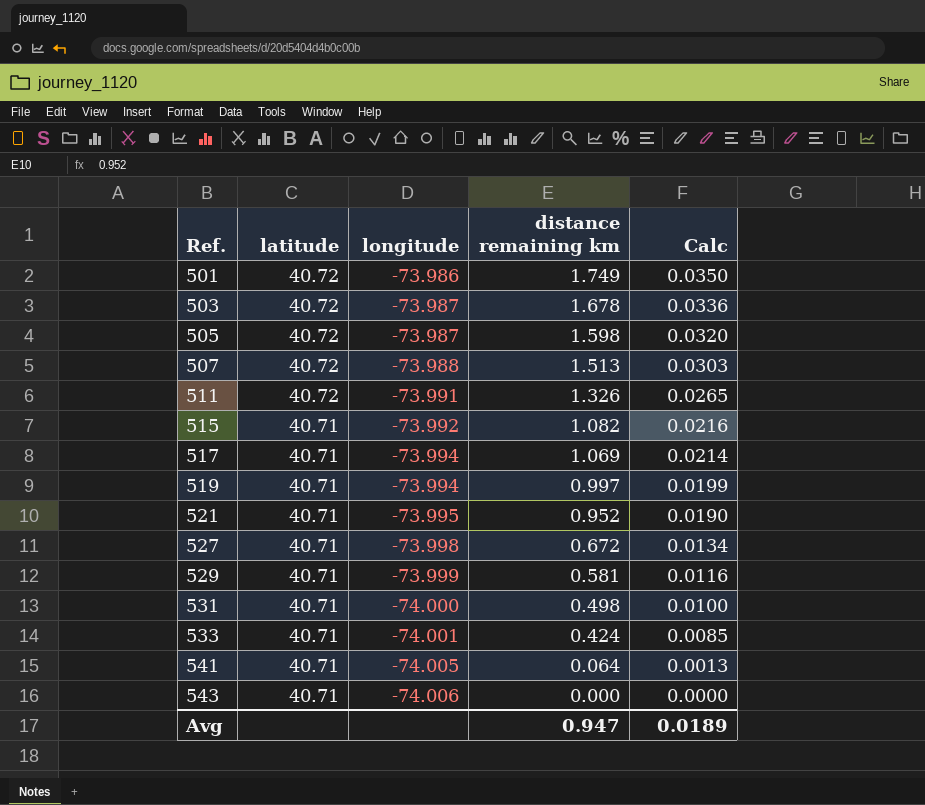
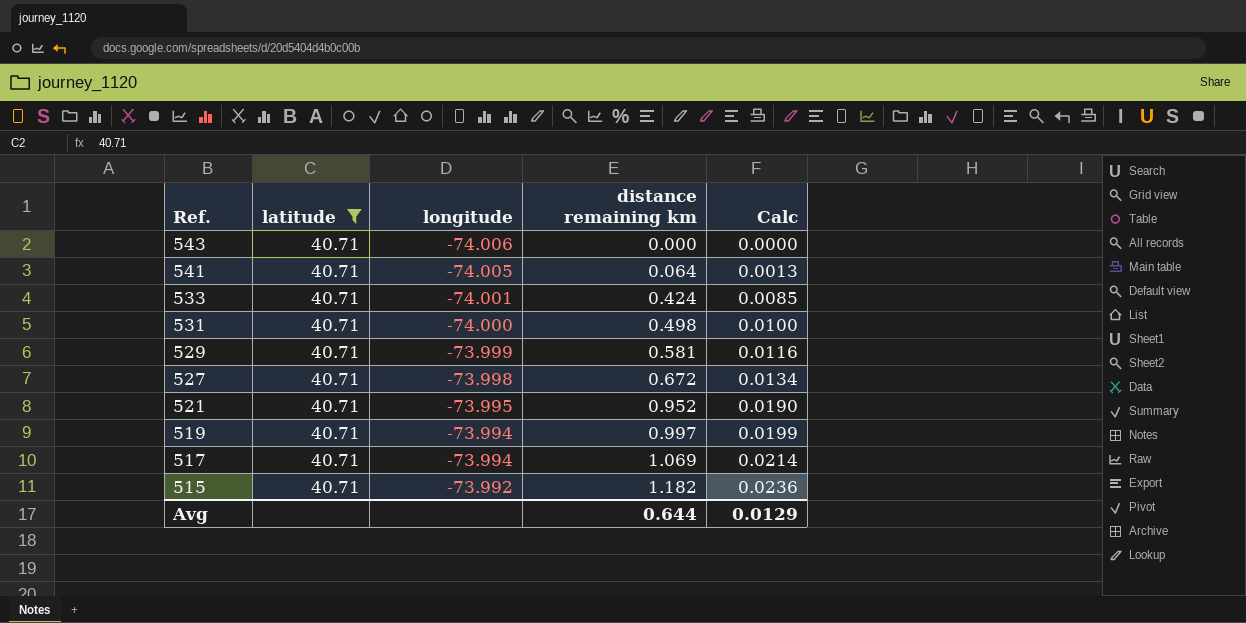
filter: none -> latitude = 40.71
row order: Ref. ascending -> Ref. descending
515 | distance remaining km: 1.082 -> 1.182
515 | Calc: 0.0216 -> 0.0236
Avg | distance remaining km: 0.947 -> 0.644
Avg | Calc: 0.0189 -> 0.0129

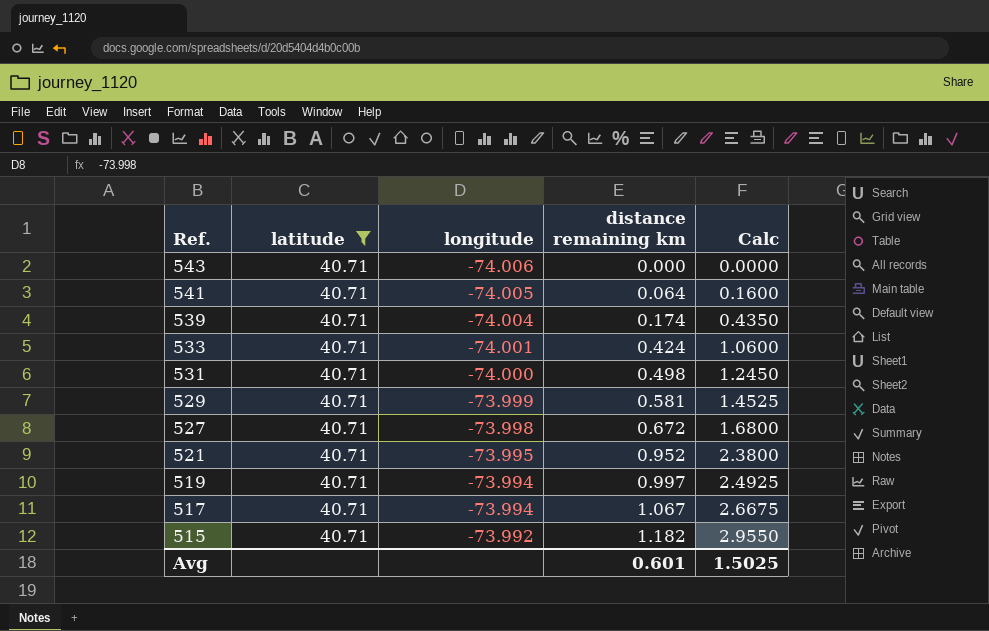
column Calc | formula: [distance remaining km] * 0.02 -> [distance remaining km] * 2.5
row 539: none -> 40.71 | -74.004 | 0.174 | 0.4350
517 | distance remaining km: 1.069 -> 1.067
Avg | distance remaining km: 0.644 -> 0.601
Avg | Calc: 0.0129 -> 1.5025

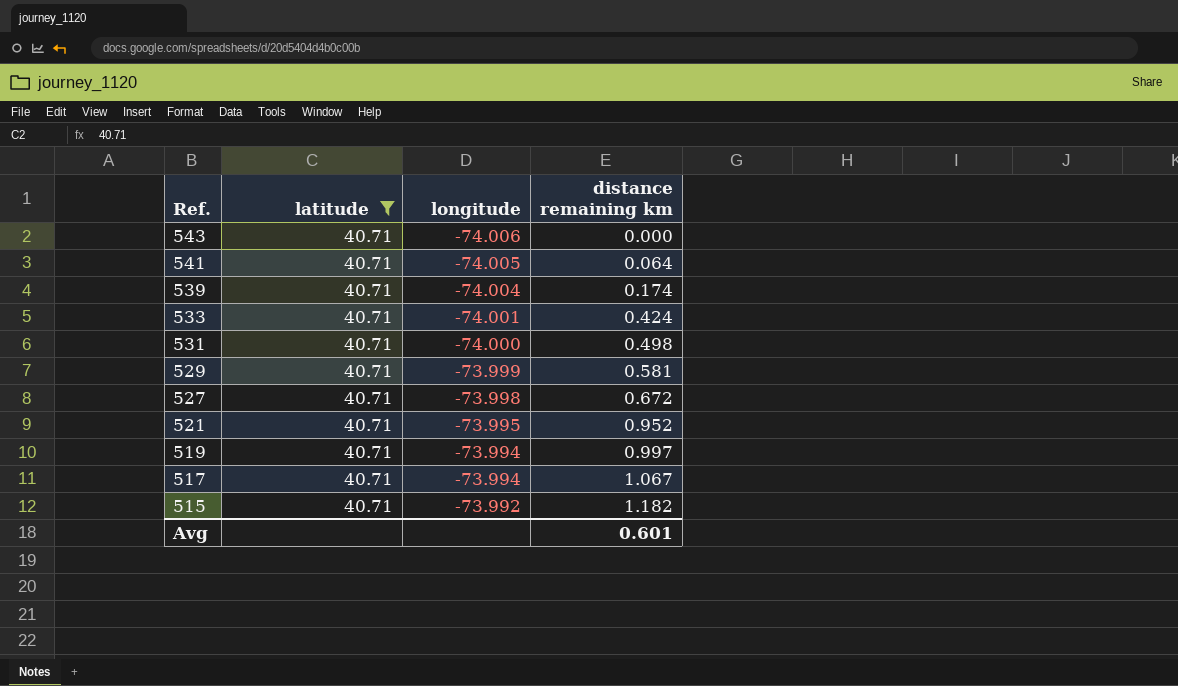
column Calc | formula: [distance remaining km] * 2.5 -> none

